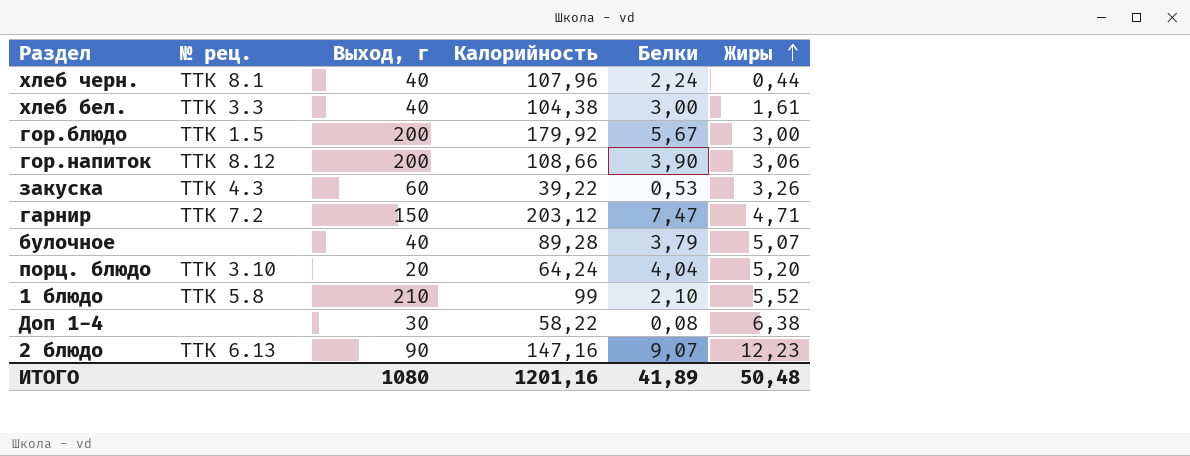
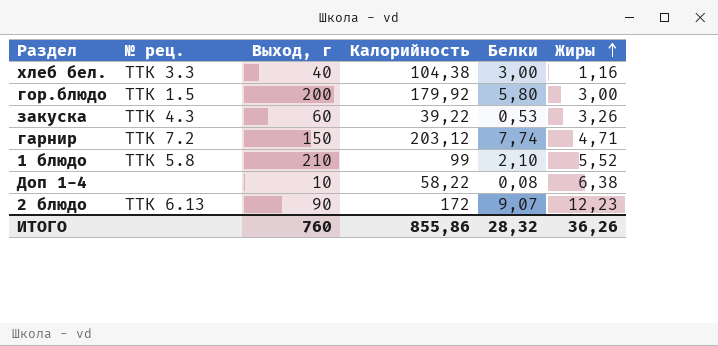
row хлеб черн.: ТТК 8.1 | 40 | 107,96 | 2,24 | 0,44 -> none
row гор.напиток: ТТК 8.12 | 200 | 108,66 | 3,90 | 3,06 -> none
row булочное: none | 40 | 89,28 | 3,79 | 5,07 -> none
row порц. блюдо: ТТК 3.10 | 20 | 64,24 | 4,04 | 5,20 -> none
хлеб бел. | Жиры: 1,61 -> 1,16
гор.блюдо | Белки: 5,67 -> 5,80
гарнир | Белки: 7,47 -> 7,74
Доп 1-4 | Выход, г: 30 -> 10
2 блюдо | Калорийность: 147,16 -> 172
ИТОГО | Выход, г: 1080 -> 760
ИТОГО | Калорийность: 1201,16 -> 855,86
ИТОГО | Белки: 41,89 -> 28,32
ИТОГО | Жиры: 50,48 -> 36,26

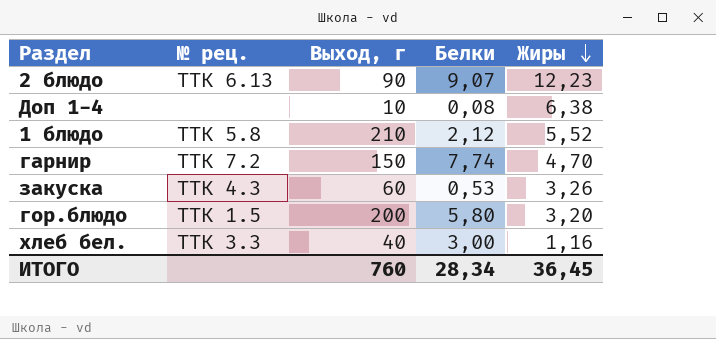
row order: Жиры ascending -> Жиры descending
column Калорийность | position: 4 -> none
1 блюдо | Белки: 2,10 -> 2,12
гарнир | Жиры: 4,71 -> 4,70
гор.блюдо | Жиры: 3,00 -> 3,20
ИТОГО | Белки: 28,32 -> 28,34
ИТОГО | Жиры: 36,26 -> 36,45

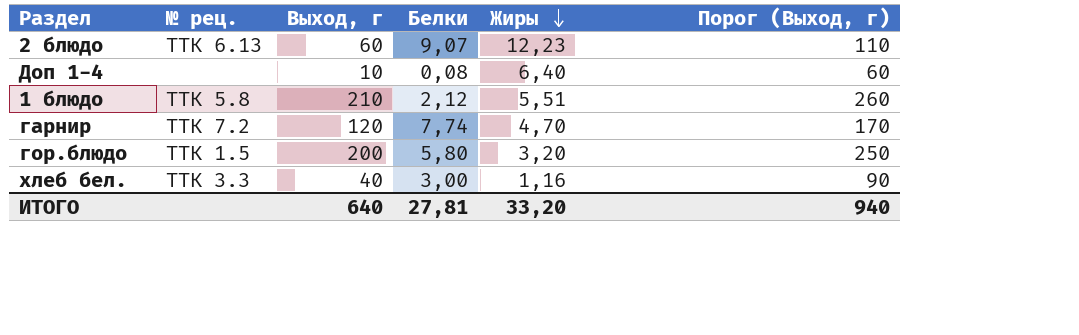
column Порог (Выход, г) | formula: none -> [Выход, г] + 50
row закуска: ТТК 4.3 | 60 | 0,53 | 3,26 -> none
2 блюдо | Выход, г: 90 -> 60
Доп 1-4 | Жиры: 6,38 -> 6,40
1 блюдо | Жиры: 5,52 -> 5,51
гарнир | Выход, г: 150 -> 120
ИТОГО | Выход, г: 760 -> 640
ИТОГО | Белки: 28,34 -> 27,81
ИТОГО | Жиры: 36,45 -> 33,20

